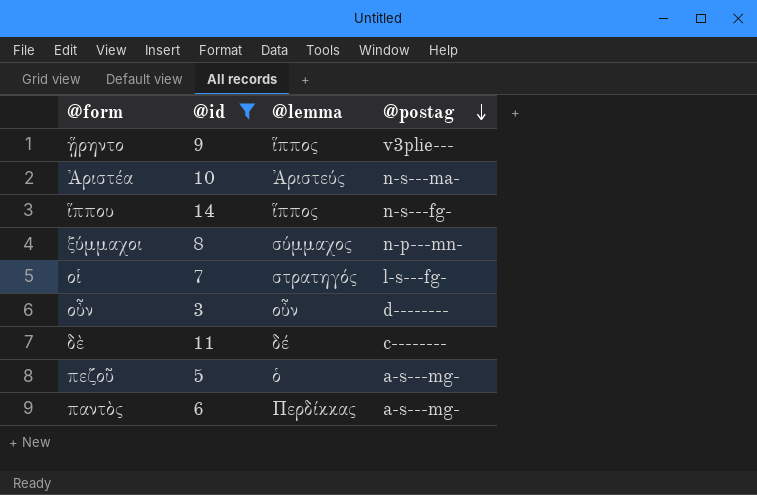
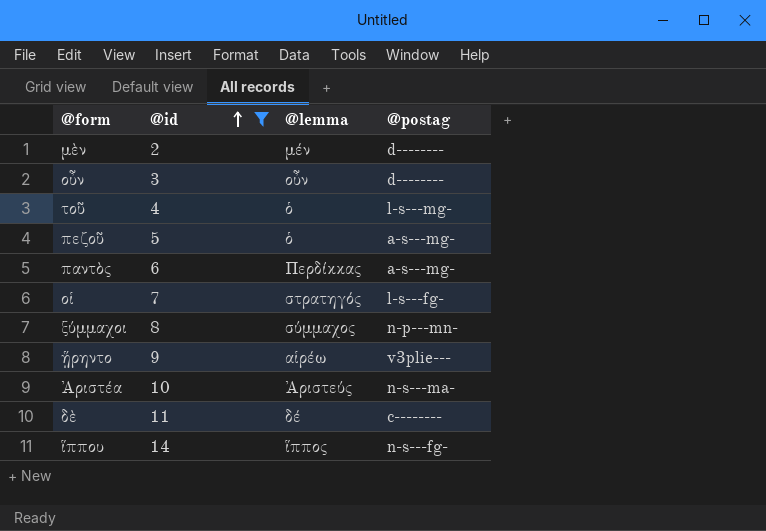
row order: @postag descending -> @id ascending
row μὲν: none -> 2 | μέν | d--------
row τοῦ: none -> 4 | ὁ | l-s---mg-
ᾕρηντο | @lemma: ἵππος -> αἱρέω

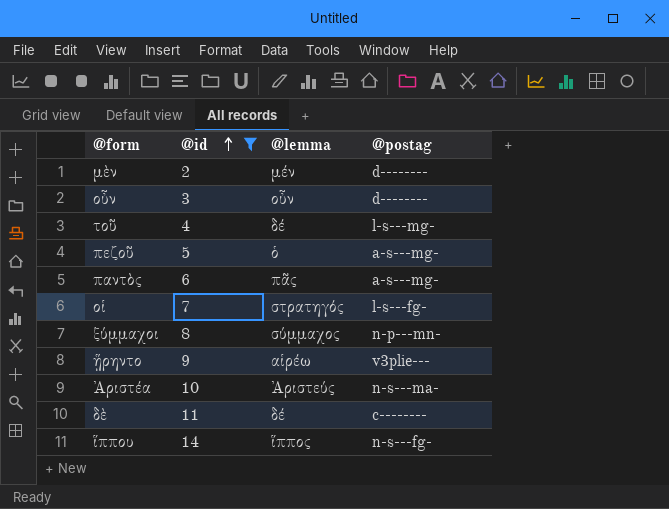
τοῦ | @lemma: ὁ -> δέ
παντὸς | @lemma: Περδίκκας -> πᾶς

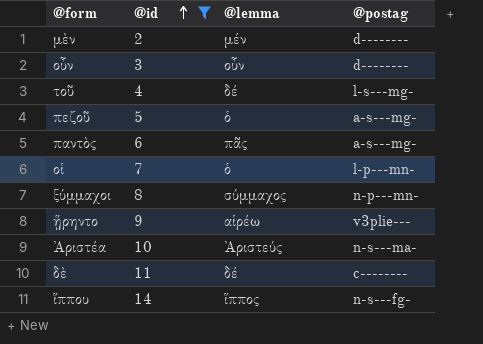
οἱ | @lemma: στρατηγός -> ὁ
οἱ | @postag: l-s---fg- -> l-p---mn-

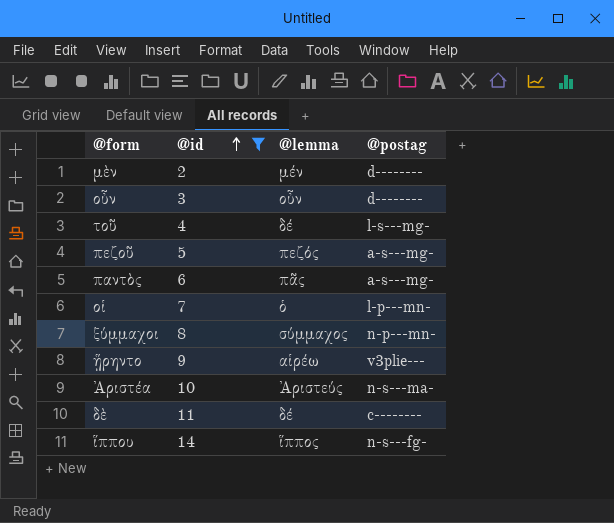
πεζοῦ | @lemma: ὁ -> πεζός

